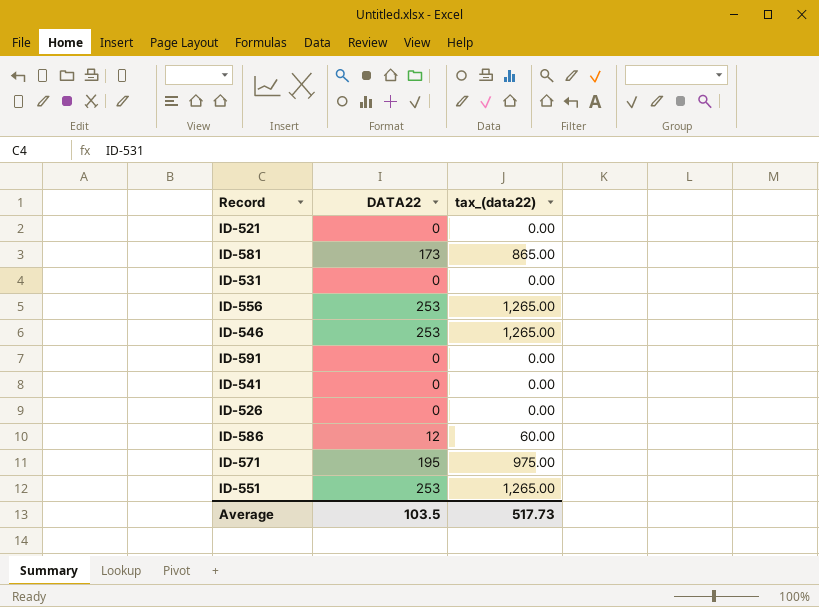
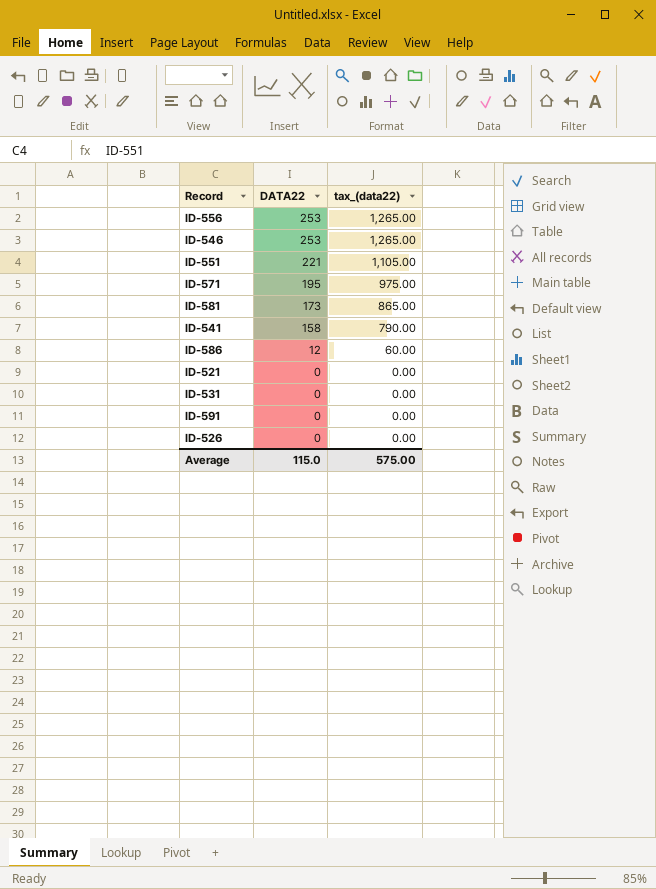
row order: none -> DATA22 descending
ID-551 | DATA22: 253 -> 221
ID-551 | tax_(data22): 1,265.00 -> 1,105.00
ID-541 | DATA22: 0 -> 158
ID-541 | tax_(data22): 0.00 -> 790.00
Average | DATA22: 103.5 -> 115.0
Average | tax_(data22): 517.73 -> 575.00

